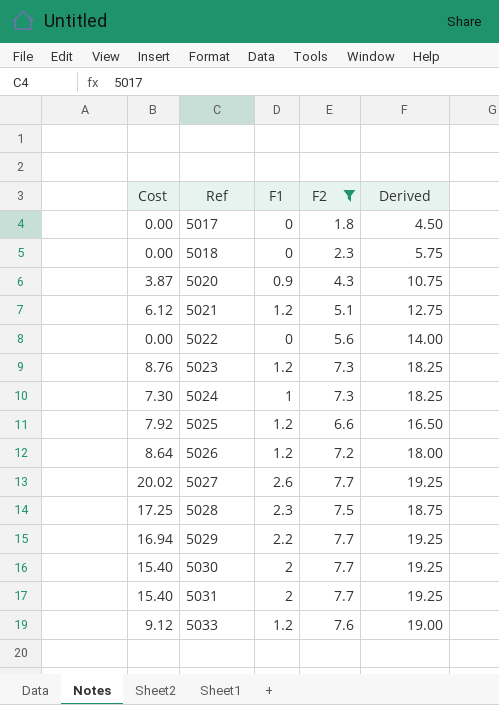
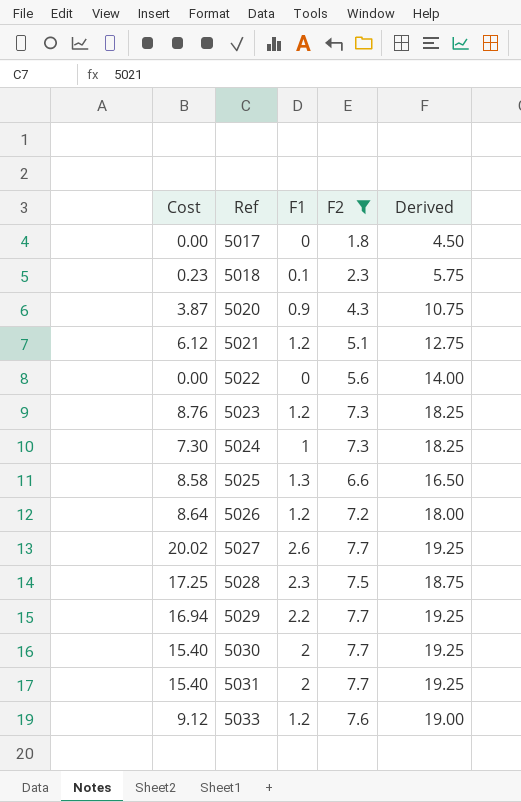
5018 | Cost: 0.00 -> 0.23
5018 | F1: 0 -> 0.1
5025 | Cost: 7.92 -> 8.58
5025 | F1: 1.2 -> 1.3

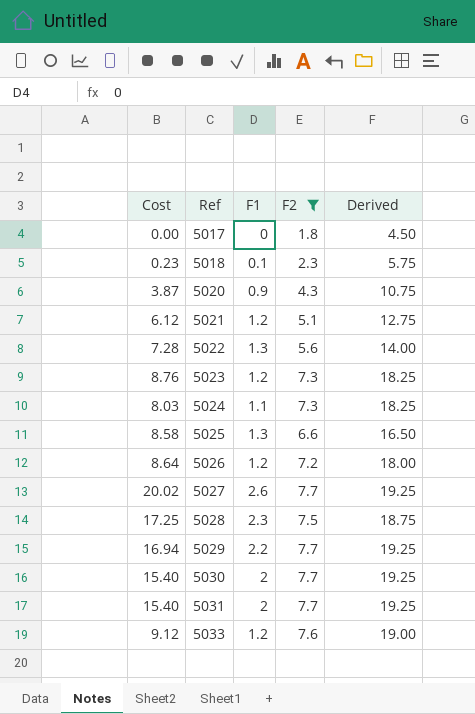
5022 | Cost: 0.00 -> 7.28
5022 | F1: 0 -> 1.3
5024 | Cost: 7.30 -> 8.03
5024 | F1: 1 -> 1.1

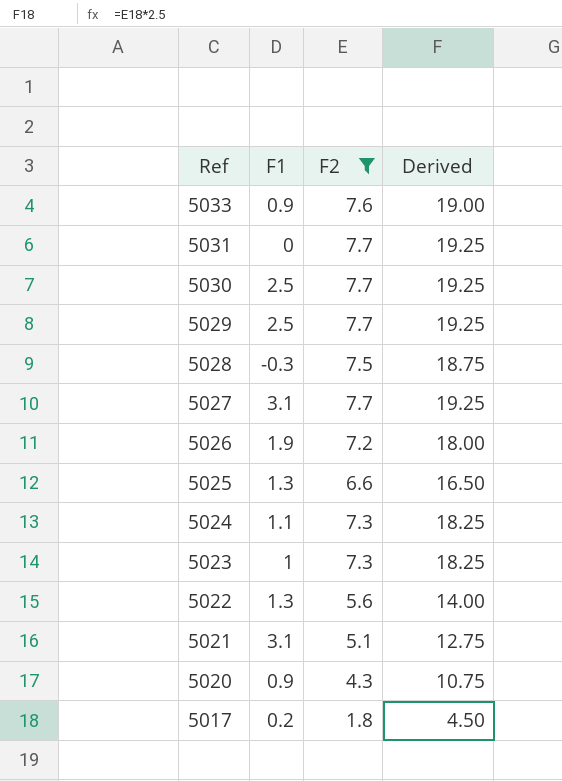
row order: Ref ascending -> Ref descending
column Cost | formula: [F1] * [F2] -> none
row 5018: 0.23 | 0.1 | 2.3 | 5.75 -> none
5033 | F1: 1.2 -> 0.9
5031 | F1: 2 -> 0
5030 | F1: 2 -> 2.5
5029 | F1: 2.2 -> 2.5
5028 | F1: 2.3 -> -0.3
5027 | F1: 2.6 -> 3.1
5026 | F1: 1.2 -> 1.9
5023 | F1: 1.2 -> 1
5021 | F1: 1.2 -> 3.1
5017 | F1: 0 -> 0.2

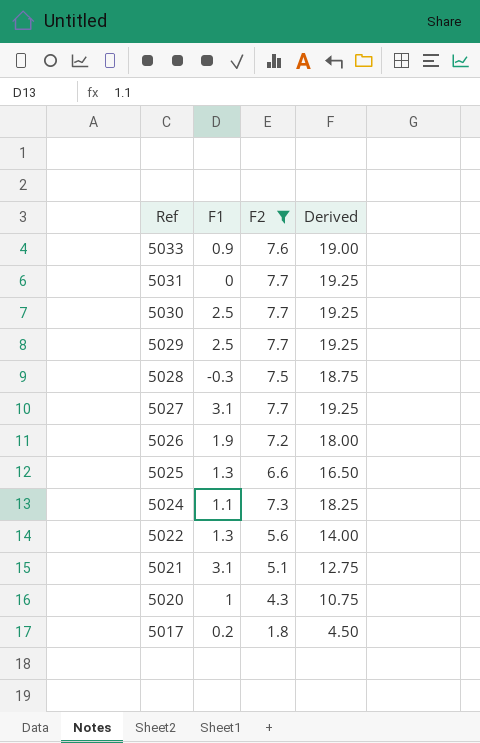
row 5023: 1 | 7.3 | 18.25 -> none
5020 | F1: 0.9 -> 1

